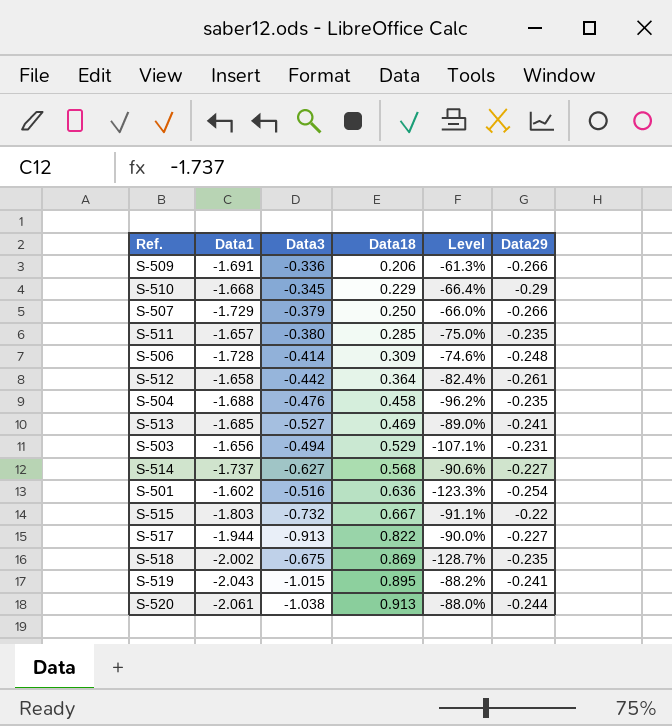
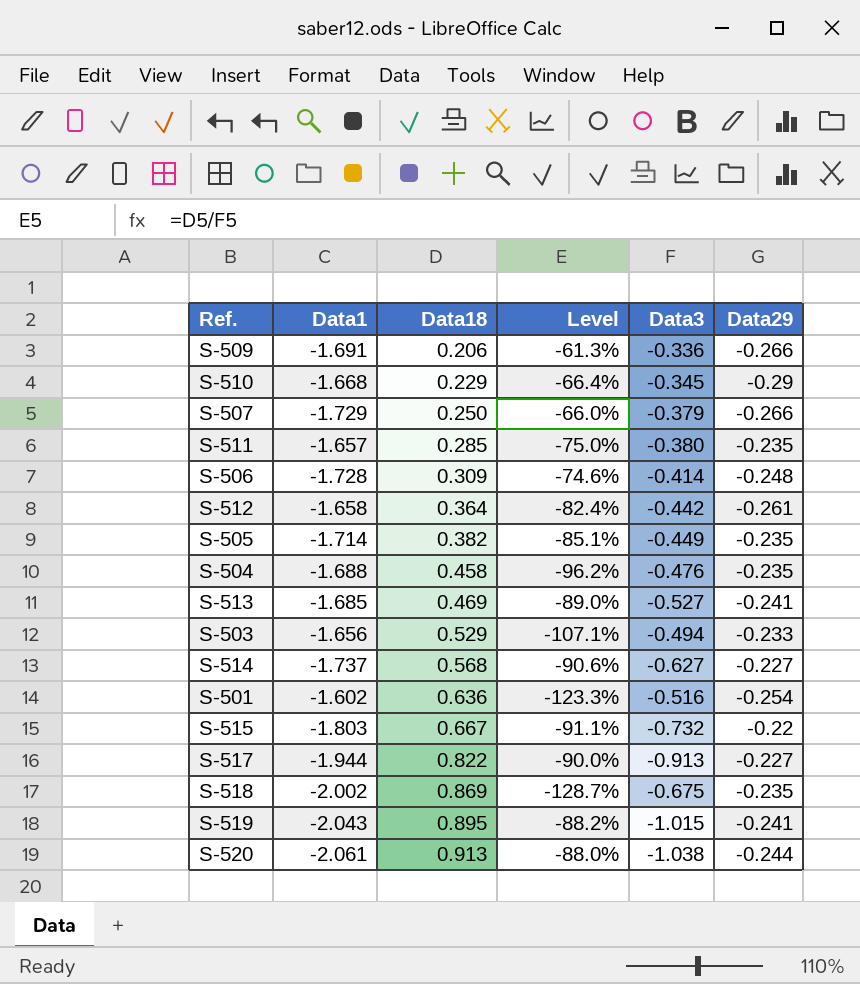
column Data3 | position: 3 -> 5
row S-505: none -> -1.714 | 0.382 | -85.1% | -0.449 | -0.235
S-503 | Data29: -0.231 -> -0.233

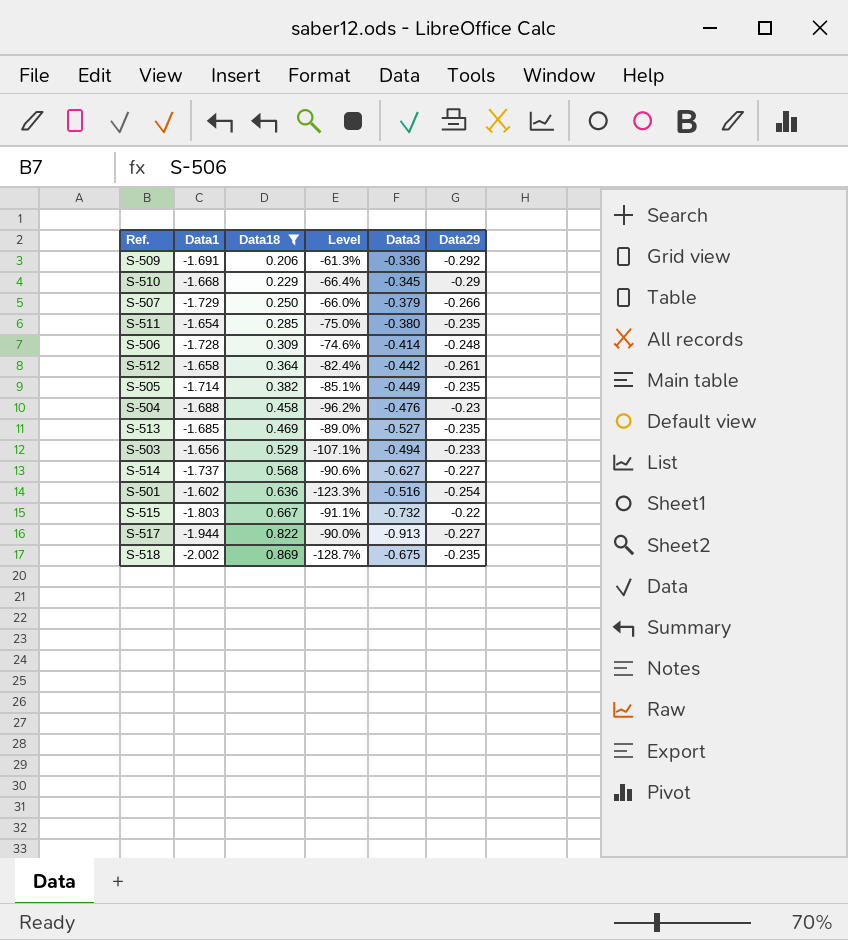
filter: none -> Data18 <= 0.869
S-509 | Data29: -0.266 -> -0.292
S-511 | Data1: -1.657 -> -1.654
S-504 | Data29: -0.235 -> -0.23
S-513 | Data29: -0.241 -> -0.235

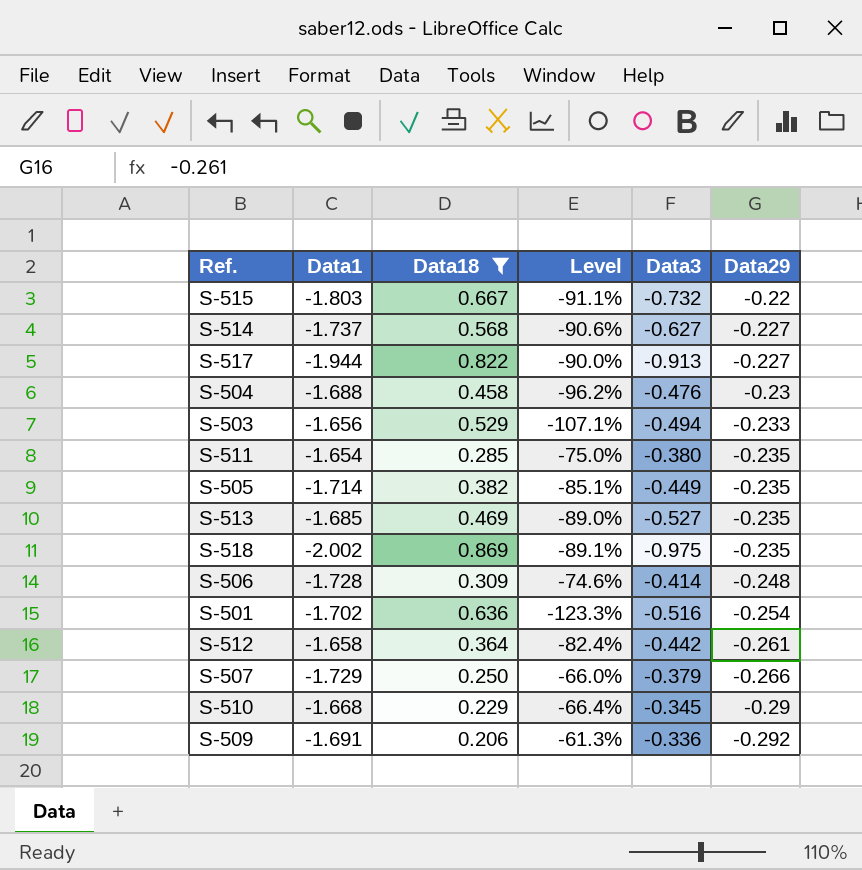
row order: Data18 ascending -> Data29 descending
S-518 | Level: -128.7% -> -89.1%
S-518 | Data3: -0.675 -> -0.975
S-501 | Data1: -1.602 -> -1.702

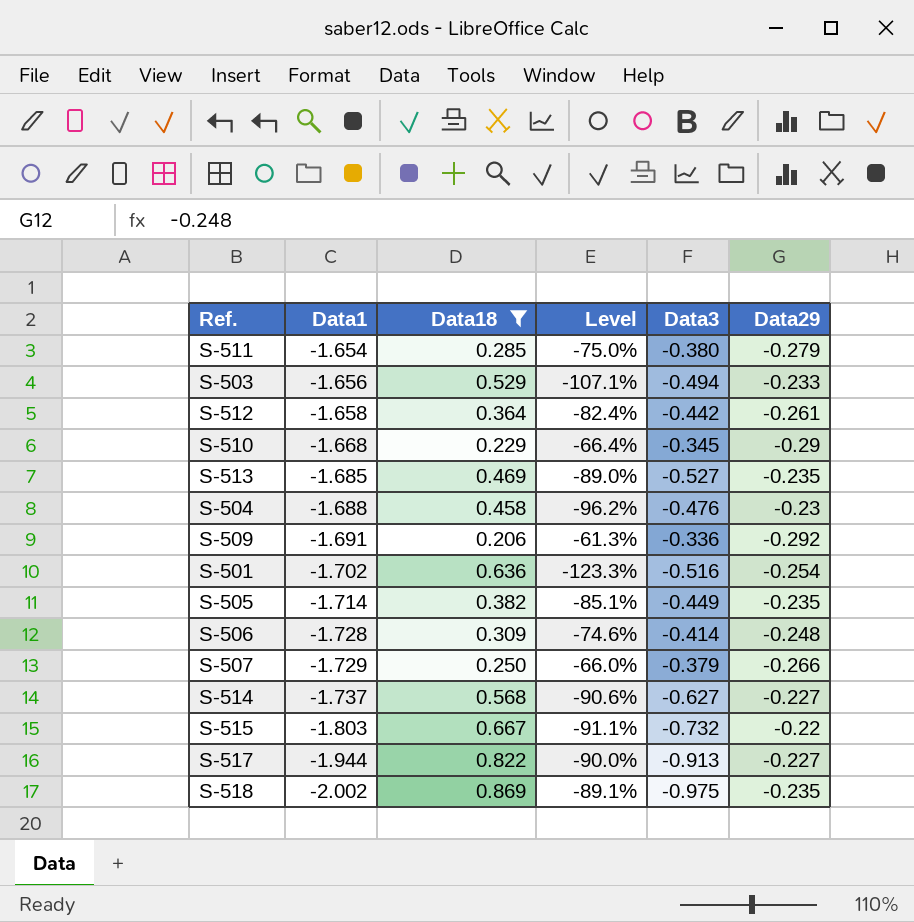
row order: Data29 descending -> Data1 descending
S-511 | Data29: -0.235 -> -0.279

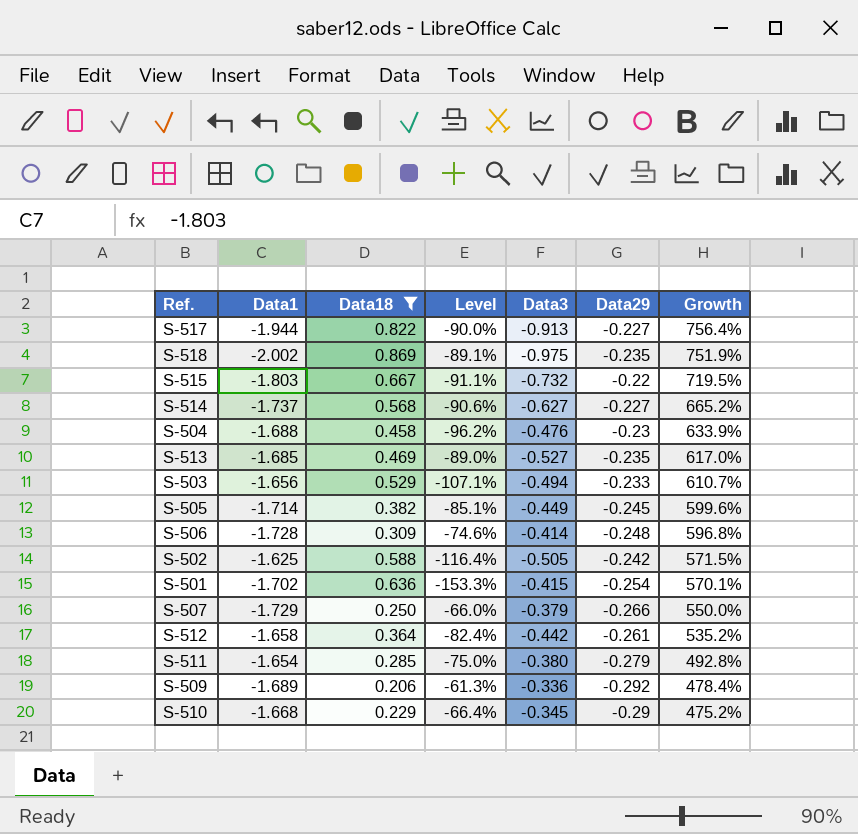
row order: Data1 descending -> Growth descending
column Growth | formula: none -> ([Data1] - [Data29]) / [Data29]
S-505 | Data29: -0.235 -> -0.245
row S-502: none -> -1.625 | 0.588 | -116.4% | -0.505 | -0.242 | 571.5%
S-501 | Level: -123.3% -> -153.3%
S-501 | Data3: -0.516 -> -0.415
S-509 | Data1: -1.691 -> -1.689

